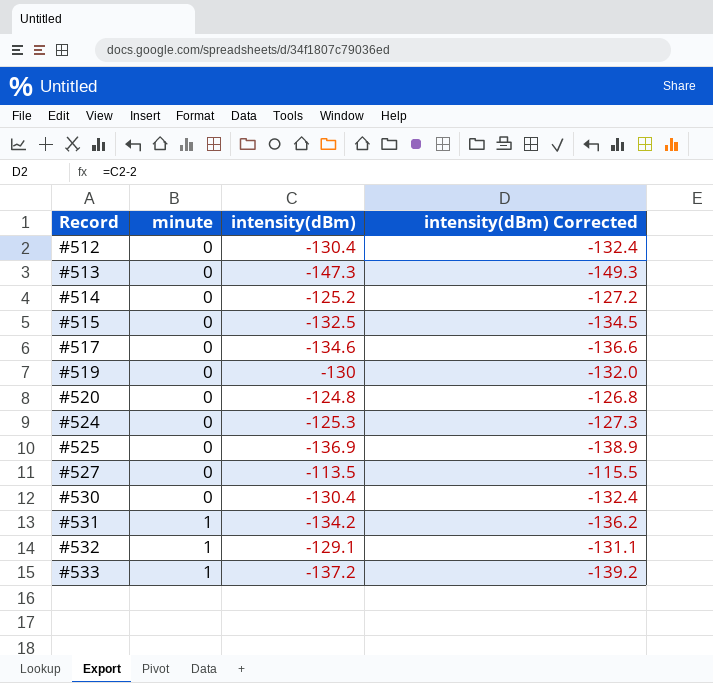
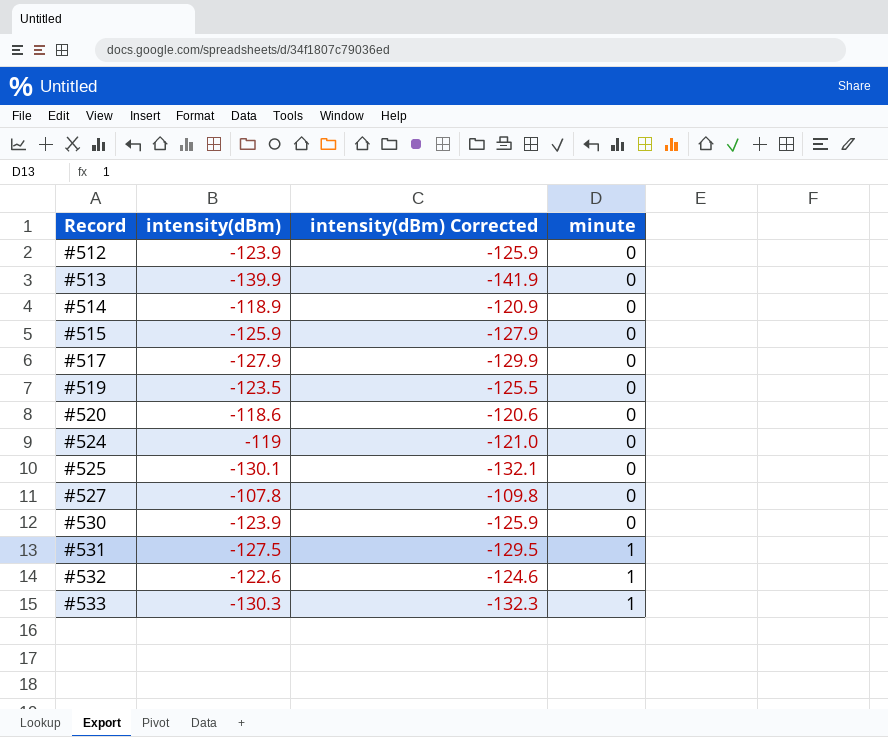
column minute | position: 2 -> 4
#512 | intensity(dBm): -130.4 -> -123.9
#512 | intensity(dBm) Corrected: -132.4 -> -125.9
#513 | intensity(dBm): -147.3 -> -139.9
#513 | intensity(dBm) Corrected: -149.3 -> -141.9
#514 | intensity(dBm): -125.2 -> -118.9
#514 | intensity(dBm) Corrected: -127.2 -> -120.9
#515 | intensity(dBm): -132.5 -> -125.9
#515 | intensity(dBm) Corrected: -134.5 -> -127.9
#517 | intensity(dBm): -134.6 -> -127.9
#517 | intensity(dBm) Corrected: -136.6 -> -129.9
#519 | intensity(dBm): -130 -> -123.5
#519 | intensity(dBm) Corrected: -132.0 -> -125.5
#520 | intensity(dBm): -124.8 -> -118.6
#520 | intensity(dBm) Corrected: -126.8 -> -120.6
#524 | intensity(dBm): -125.3 -> -119
#524 | intensity(dBm) Corrected: -127.3 -> -121.0
#525 | intensity(dBm): -136.9 -> -130.1
#525 | intensity(dBm) Corrected: -138.9 -> -132.1
#527 | intensity(dBm): -113.5 -> -107.8
#527 | intensity(dBm) Corrected: -115.5 -> -109.8
#530 | intensity(dBm): -130.4 -> -123.9
#530 | intensity(dBm) Corrected: -132.4 -> -125.9
#531 | intensity(dBm): -134.2 -> -127.5
#531 | intensity(dBm) Corrected: -136.2 -> -129.5
#532 | intensity(dBm): -129.1 -> -122.6
#532 | intensity(dBm) Corrected: -131.1 -> -124.6
#533 | intensity(dBm): -137.2 -> -130.3
#533 | intensity(dBm) Corrected: -139.2 -> -132.3

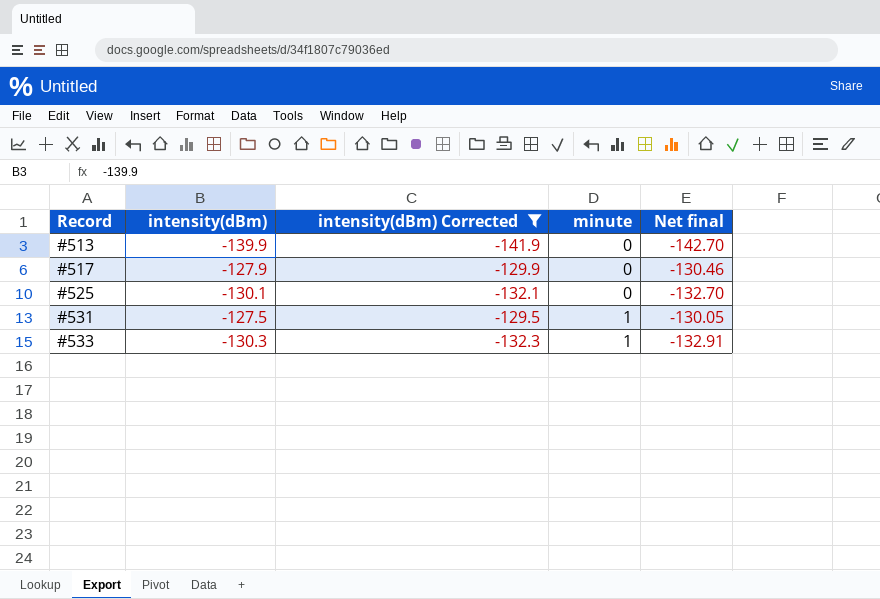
filter: none -> intensity(dBm) Corrected <= -129.5
column Net final | formula: none -> [intensity(dBm)] * 1.02

